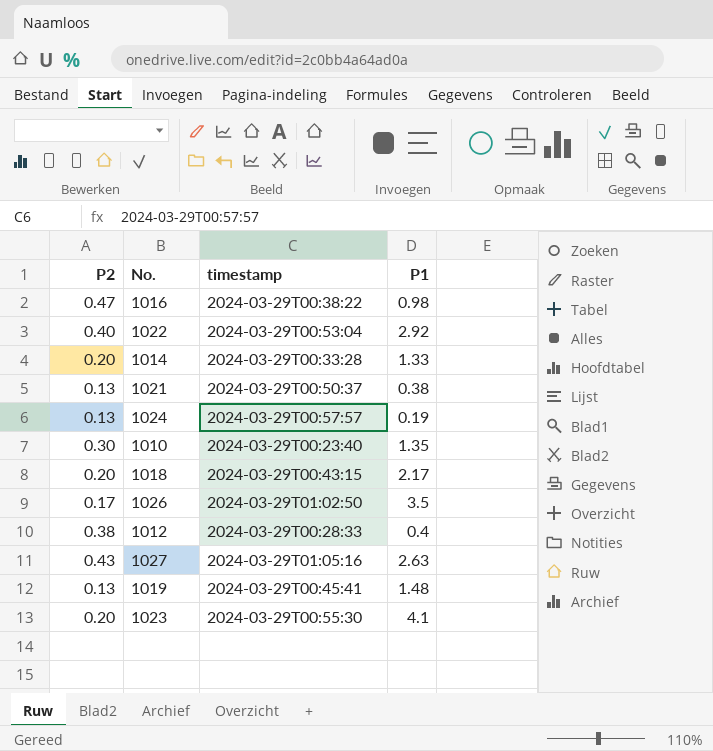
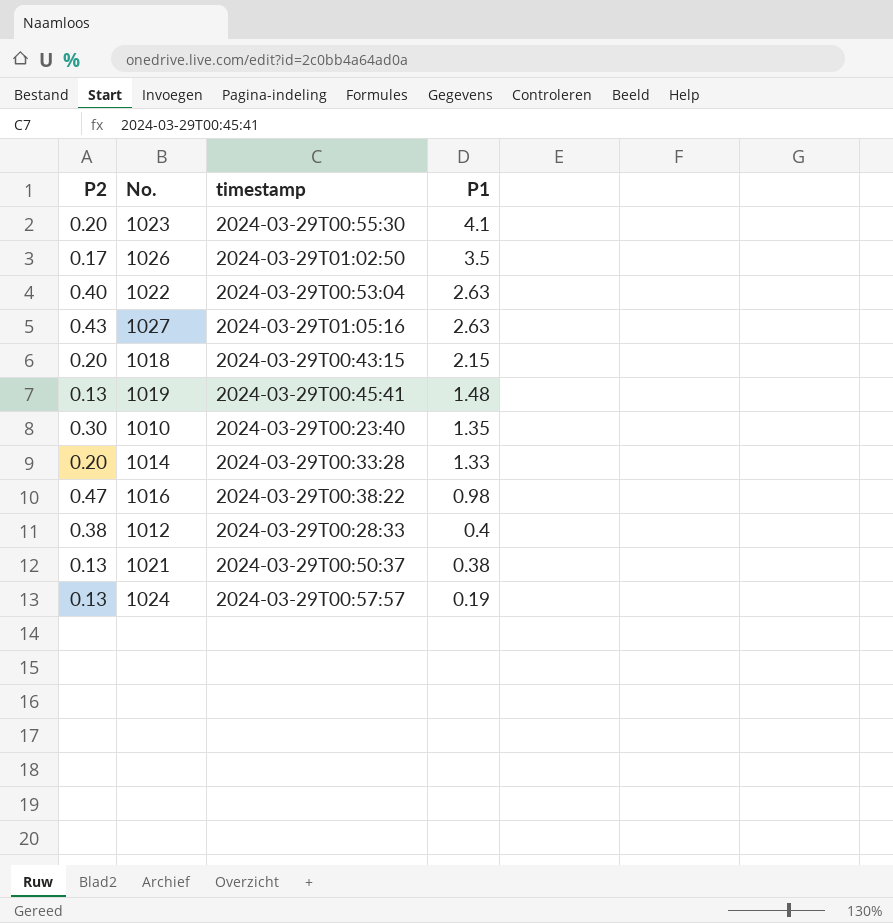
row order: none -> P1 descending
1022 | P1: 2.92 -> 2.63
1018 | P1: 2.17 -> 2.15

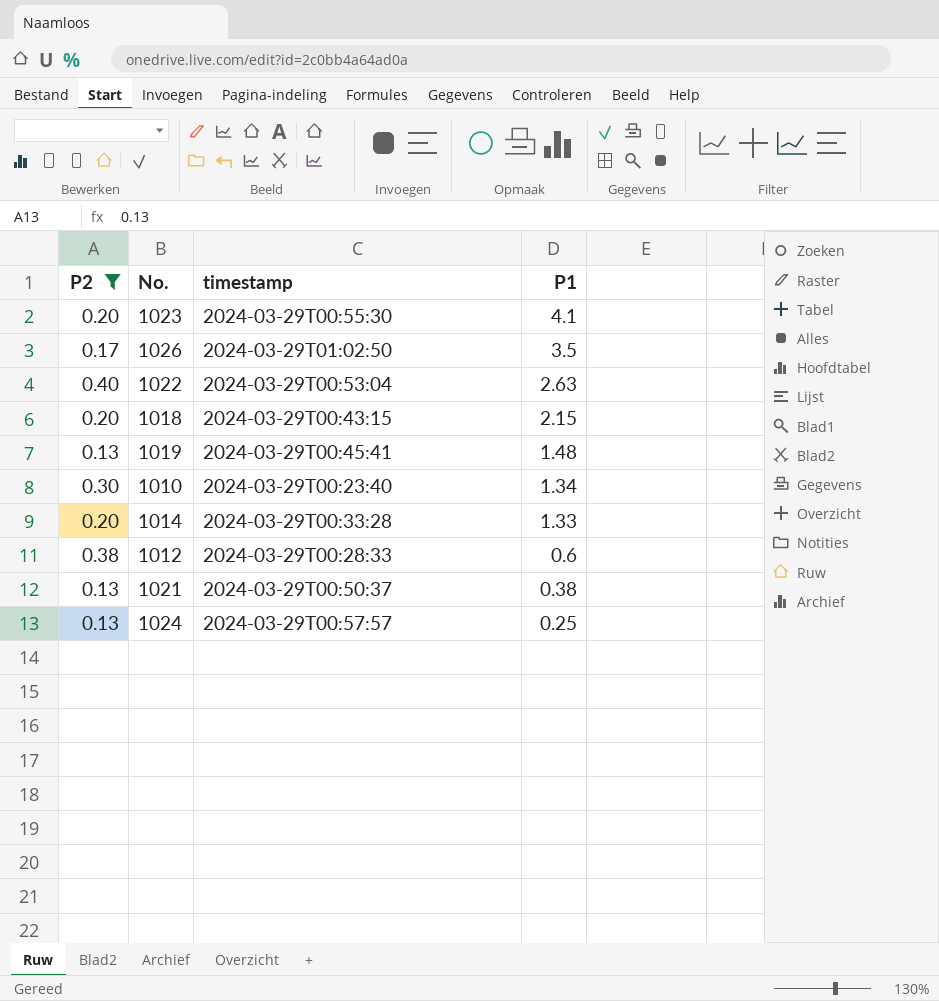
filter: none -> P2 <= 0.40
1010 | P1: 1.35 -> 1.34
1012 | P1: 0.4 -> 0.6
1024 | P1: 0.19 -> 0.25

